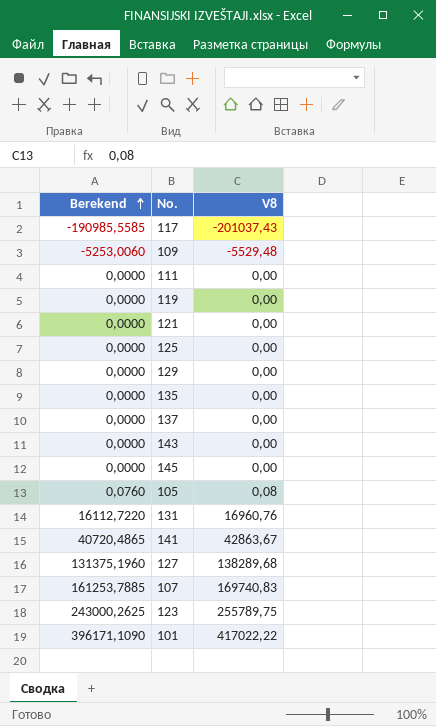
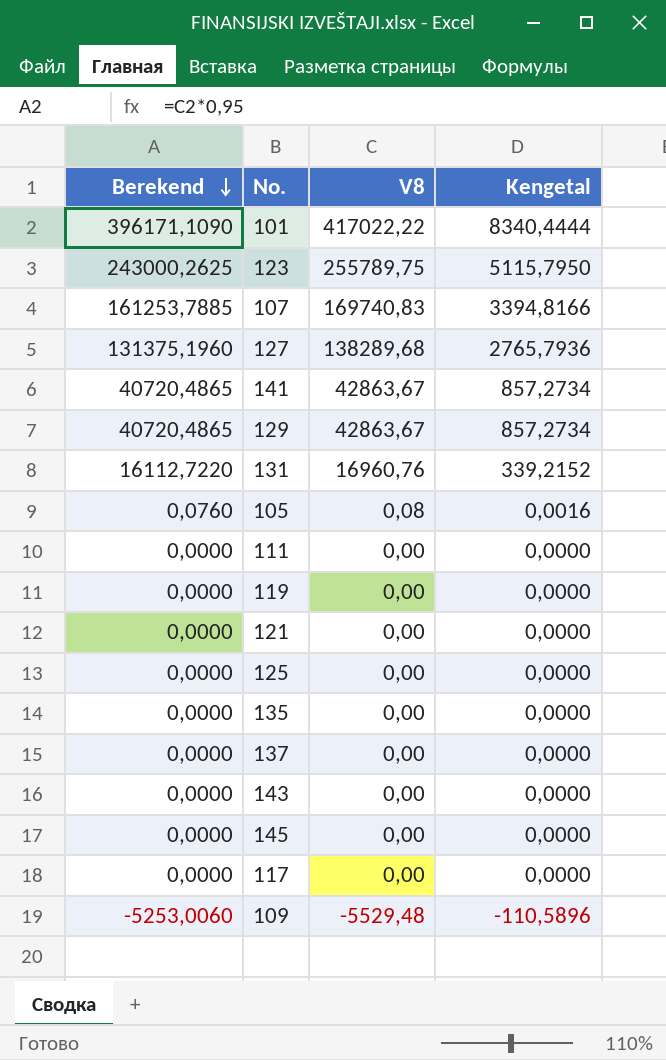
row order: Berekend ascending -> Berekend descending
column Kengetal | formula: none -> [V8] * 0,02
129 | Berekend: 0,0000 -> 40720,4865
129 | V8: 0,00 -> 42863,67
117 | Berekend: -190985,5585 -> 0,0000
117 | V8: -201037,43 -> 0,00

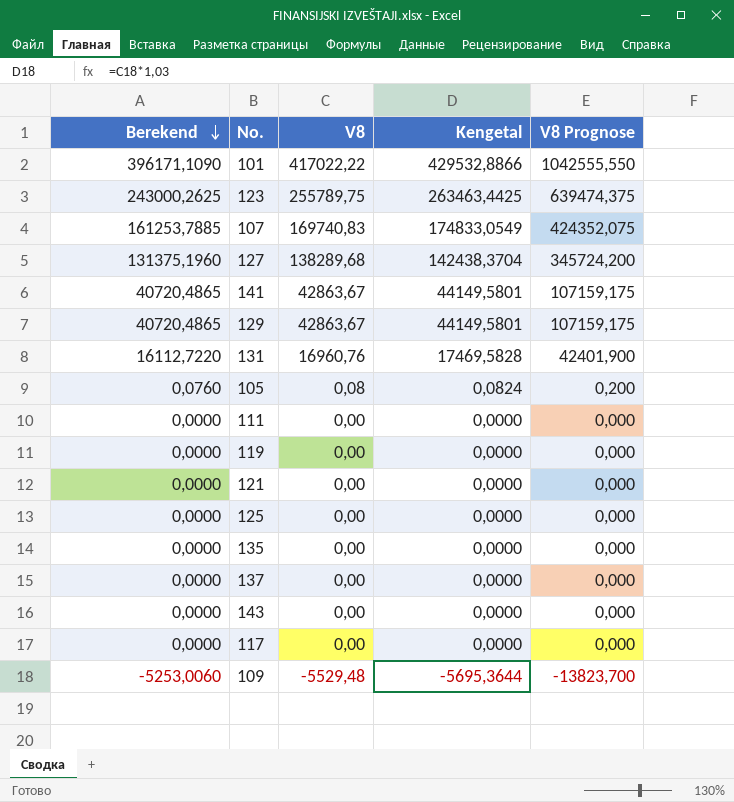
column Kengetal | formula: [V8] * 0,02 -> [V8] * 1,03
column V8 Prognose | formula: none -> [V8] * 2,5
row 145: 0,0000 | 0,00 | 0,0000 -> none

